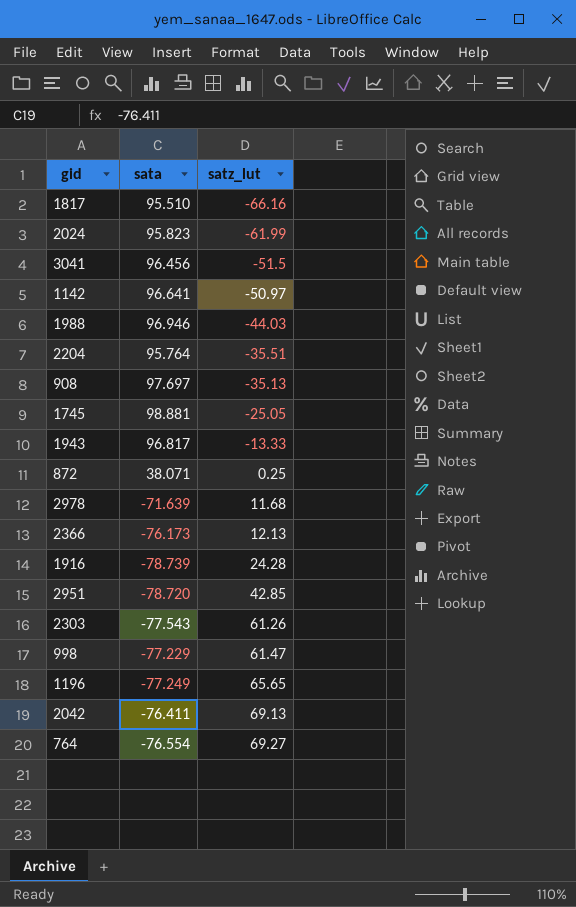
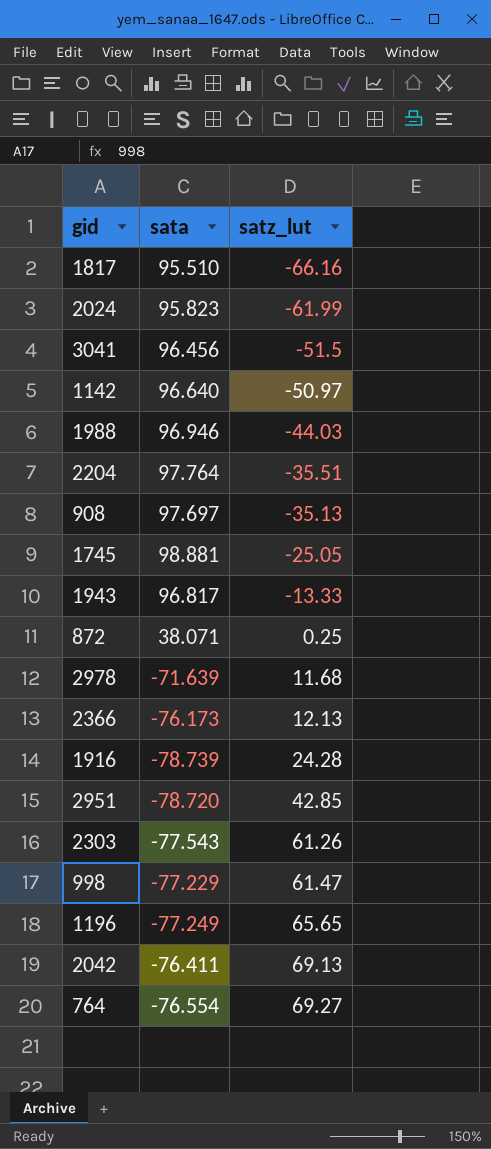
1142 | sata: 96.641 -> 96.640
2204 | sata: 95.764 -> 97.764

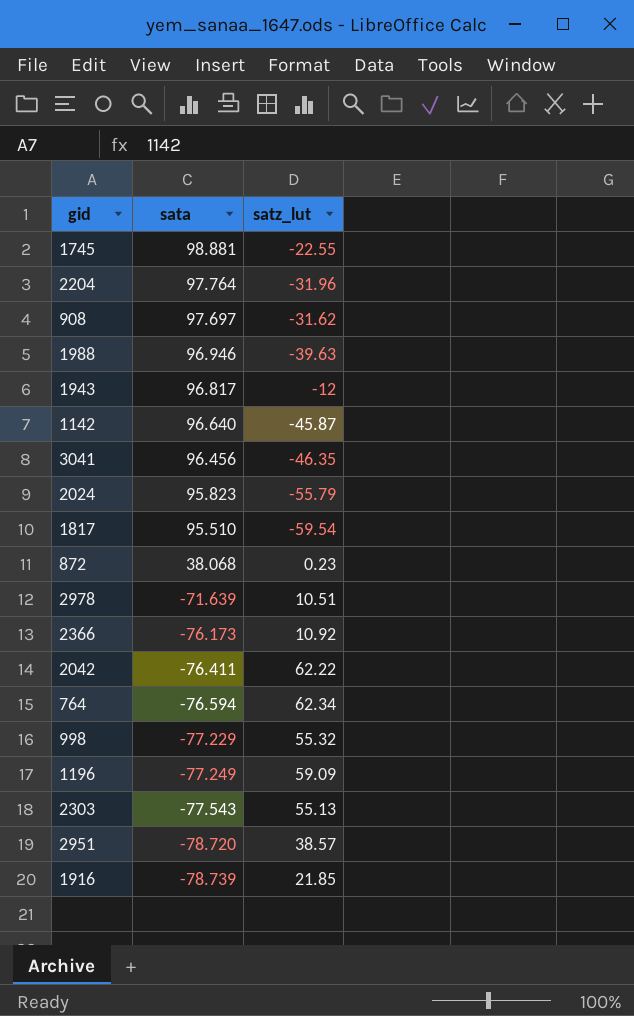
row order: satz_lut ascending -> sata descending
1745 | satz_lut: -25.05 -> -22.55
2204 | satz_lut: -35.51 -> -31.96
908 | satz_lut: -35.13 -> -31.62
1988 | satz_lut: -44.03 -> -39.63
1943 | satz_lut: -13.33 -> -12
1142 | satz_lut: -50.97 -> -45.87
3041 | satz_lut: -51.5 -> -46.35
2024 | satz_lut: -61.99 -> -55.79
1817 | satz_lut: -66.16 -> -59.54
872 | sata: 38.071 -> 38.068
872 | satz_lut: 0.25 -> 0.23
2978 | satz_lut: 11.68 -> 10.51
2366 | satz_lut: 12.13 -> 10.92
2042 | satz_lut: 69.13 -> 62.22
764 | sata: -76.554 -> -76.594
764 | satz_lut: 69.27 -> 62.34
998 | satz_lut: 61.47 -> 55.32
1196 | satz_lut: 65.65 -> 59.09
2303 | satz_lut: 61.26 -> 55.13
2951 | satz_lut: 42.85 -> 38.57
1916 | satz_lut: 24.28 -> 21.85

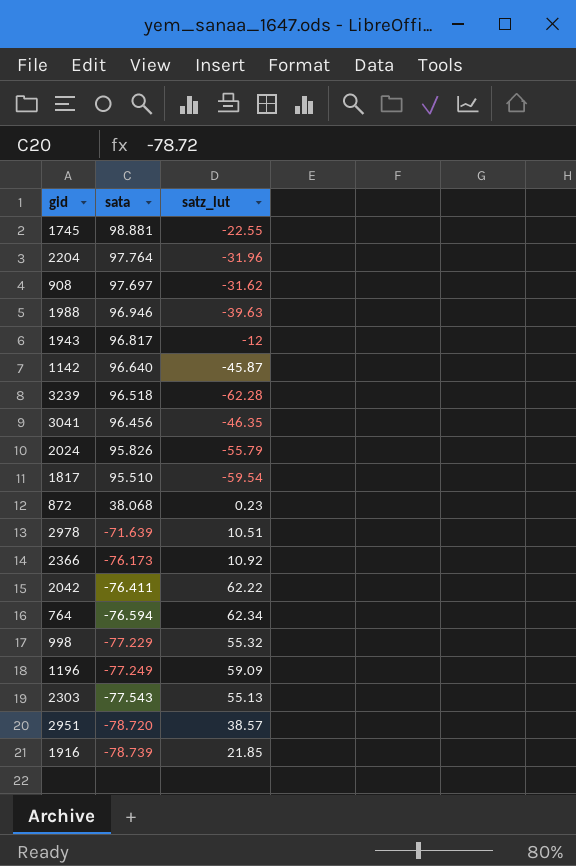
row 3239: none -> 96.518 | -62.28
2024 | sata: 95.823 -> 95.826

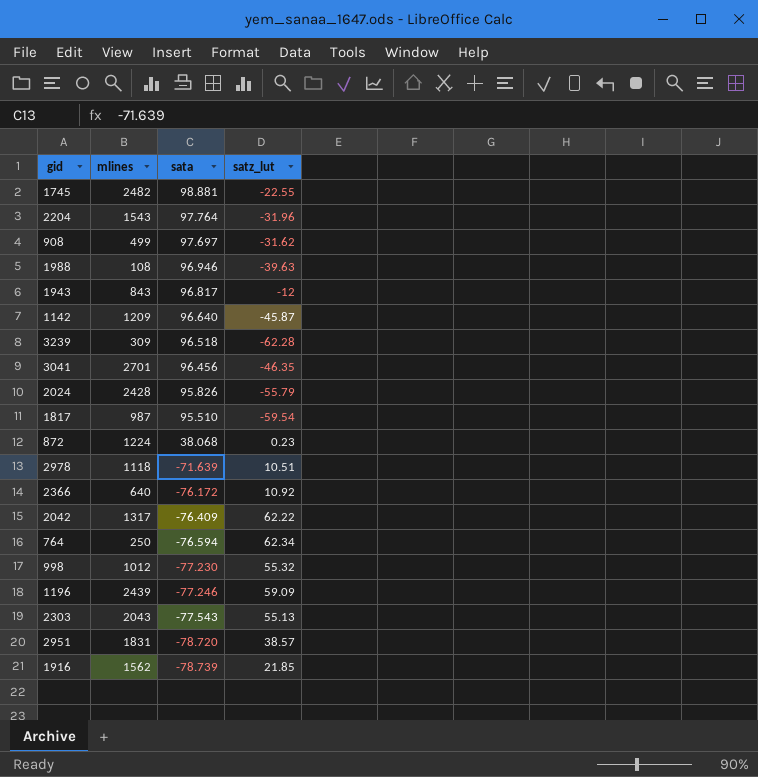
column mlines | position: none -> 2
2366 | sata: -76.173 -> -76.172
2042 | sata: -76.411 -> -76.409
998 | sata: -77.229 -> -77.230
1196 | sata: -77.249 -> -77.246

